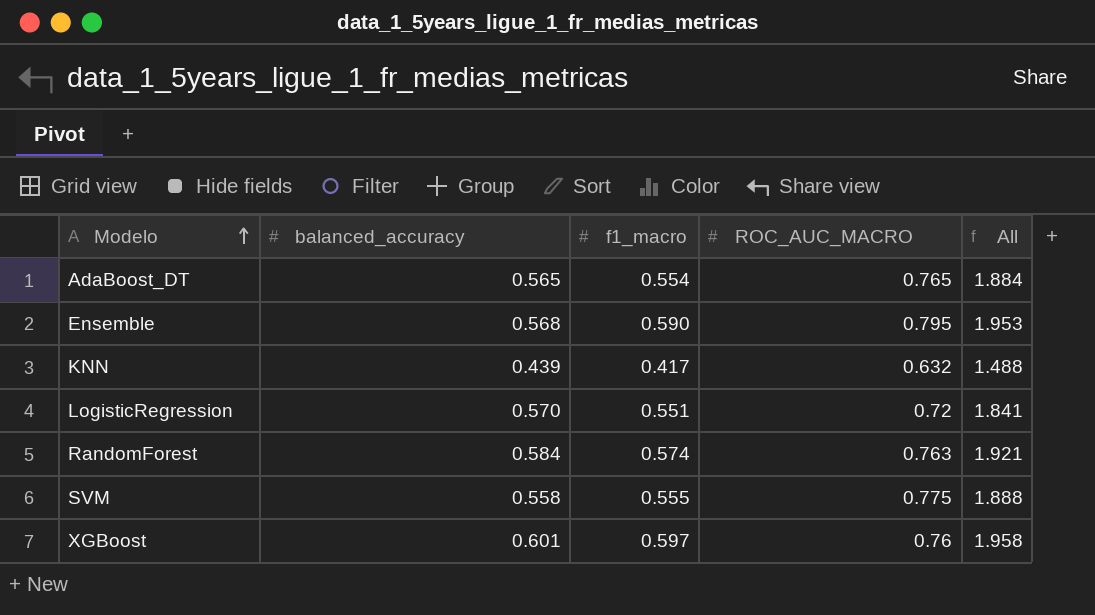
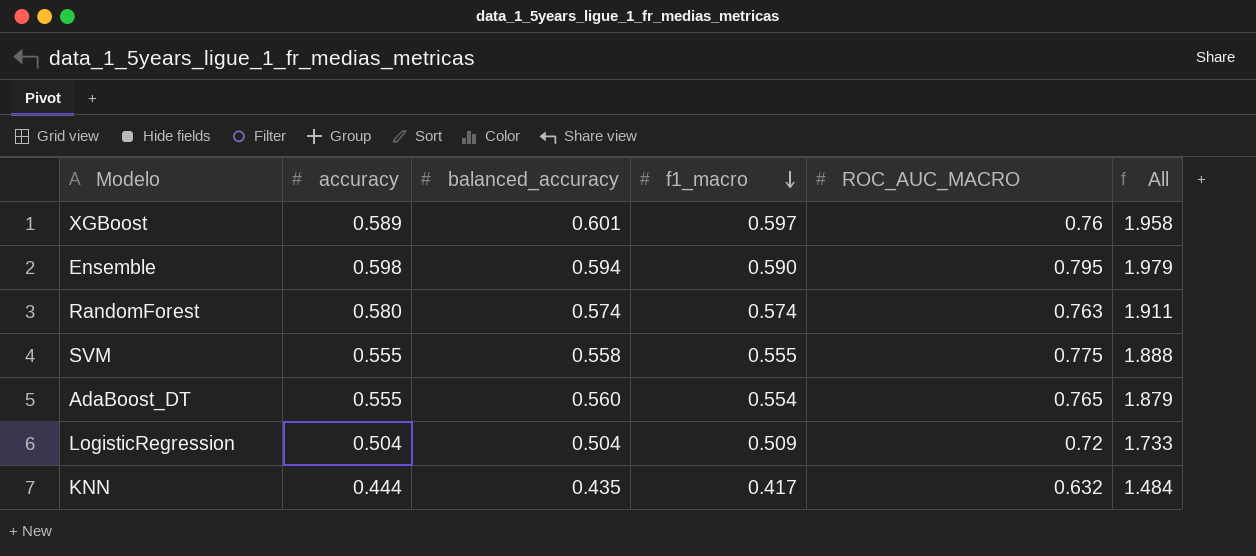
row order: Modelo ascending -> f1_macro descending
column accuracy | position: none -> 2
Ensemble | balanced_accuracy: 0.568 -> 0.594
Ensemble | All: 1.953 -> 1.979
RandomForest | balanced_accuracy: 0.584 -> 0.574
RandomForest | All: 1.921 -> 1.911
AdaBoost_DT | balanced_accuracy: 0.565 -> 0.560
AdaBoost_DT | All: 1.884 -> 1.879
LogisticRegression | balanced_accuracy: 0.570 -> 0.504
LogisticRegression | f1_macro: 0.551 -> 0.509
LogisticRegression | All: 1.841 -> 1.733
KNN | balanced_accuracy: 0.439 -> 0.435
KNN | All: 1.488 -> 1.484

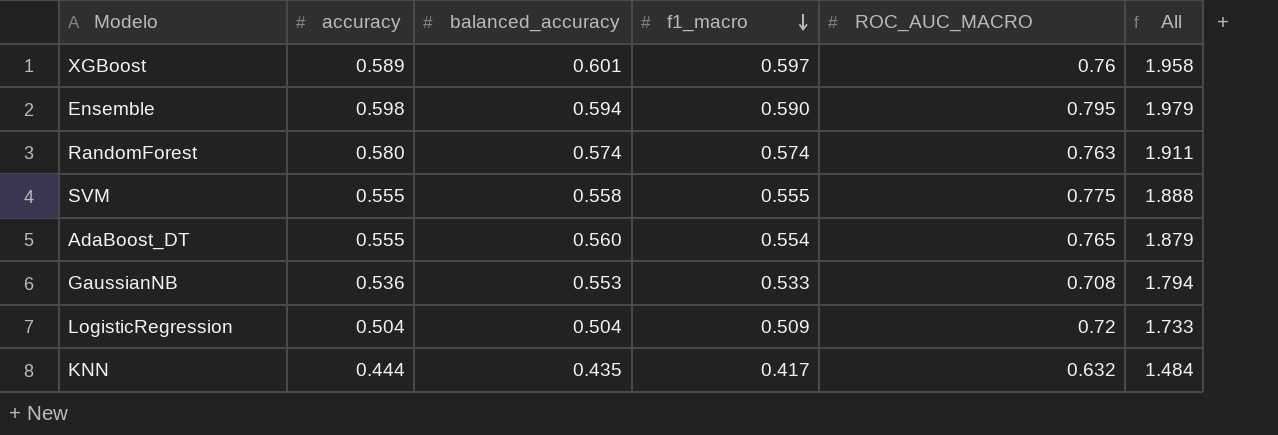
row GaussianNB: none -> 0.536 | 0.553 | 0.533 | 0.708 | 1.794

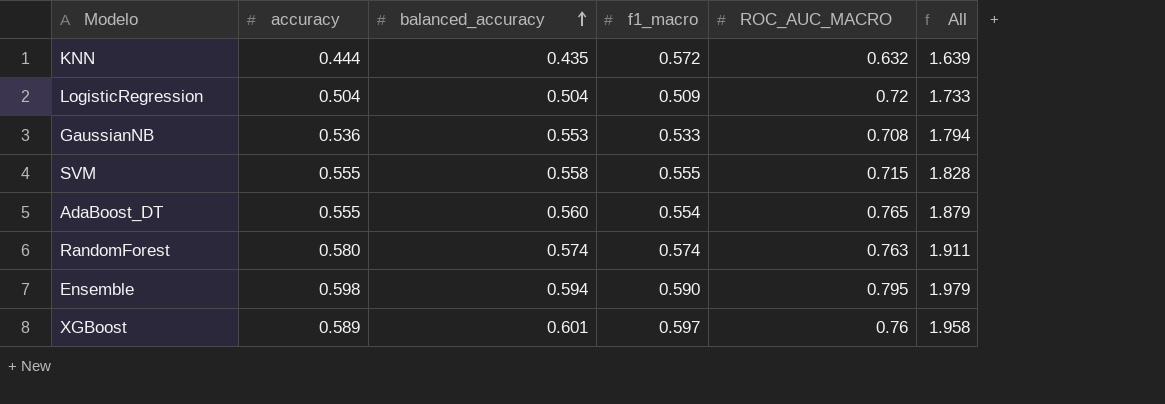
row order: f1_macro descending -> balanced_accuracy ascending
KNN | f1_macro: 0.417 -> 0.572
KNN | All: 1.484 -> 1.639
SVM | ROC_AUC_MACRO: 0.775 -> 0.715
SVM | All: 1.888 -> 1.828

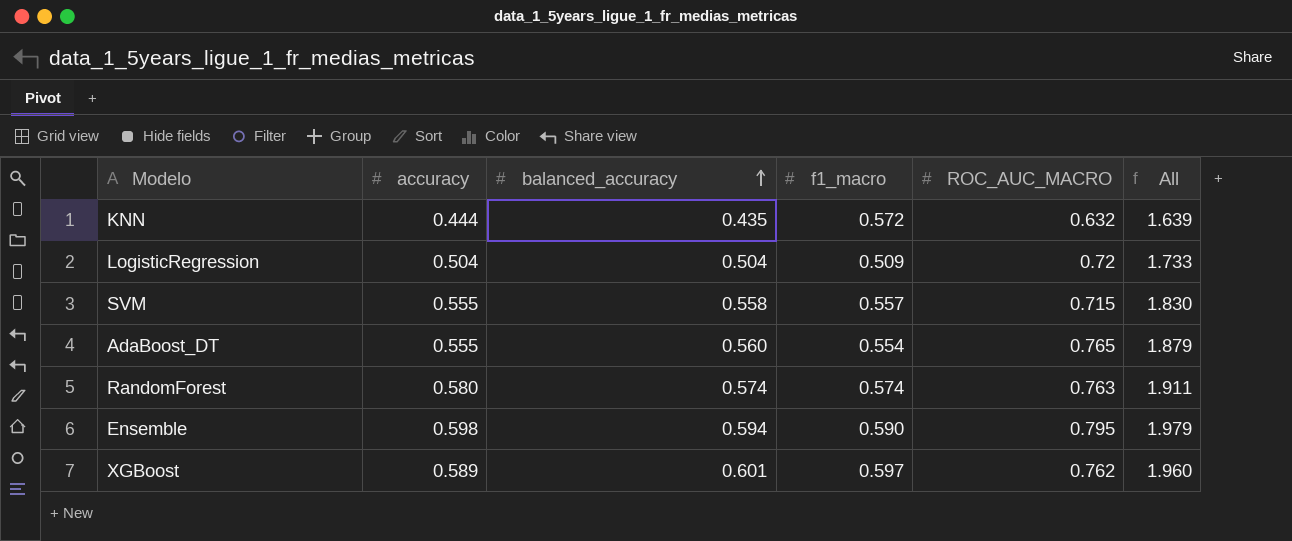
row GaussianNB: 0.536 | 0.553 | 0.533 | 0.708 | 1.794 -> none
SVM | f1_macro: 0.555 -> 0.557
SVM | All: 1.828 -> 1.830
XGBoost | ROC_AUC_MACRO: 0.76 -> 0.762
XGBoost | All: 1.958 -> 1.960

